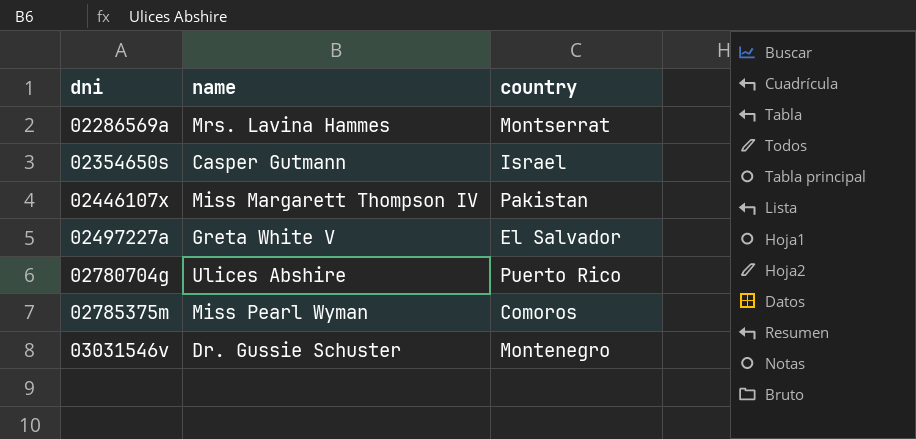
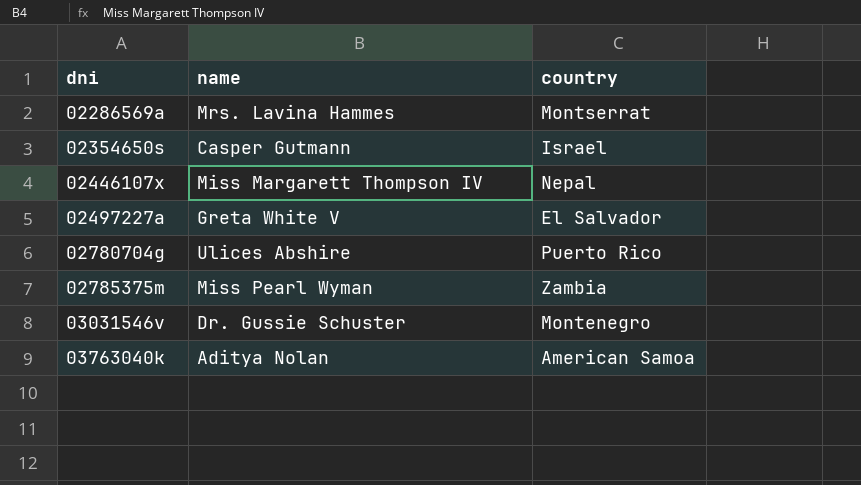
02446107x | country: Pakistan -> Nepal
02785375m | country: Comoros -> Zambia
row 03763040k: none -> Aditya Nolan | American Samoa

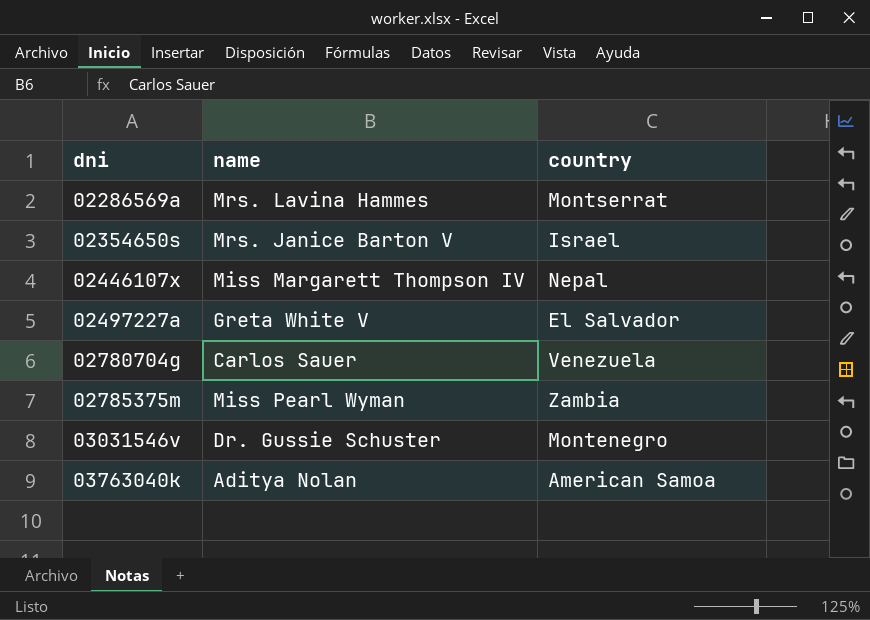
02354650s | name: Casper Gutmann -> Mrs. Janice Barton V
02780704g | name: Ulices Abshire -> Carlos Sauer
02780704g | country: Puerto Rico -> Venezuela

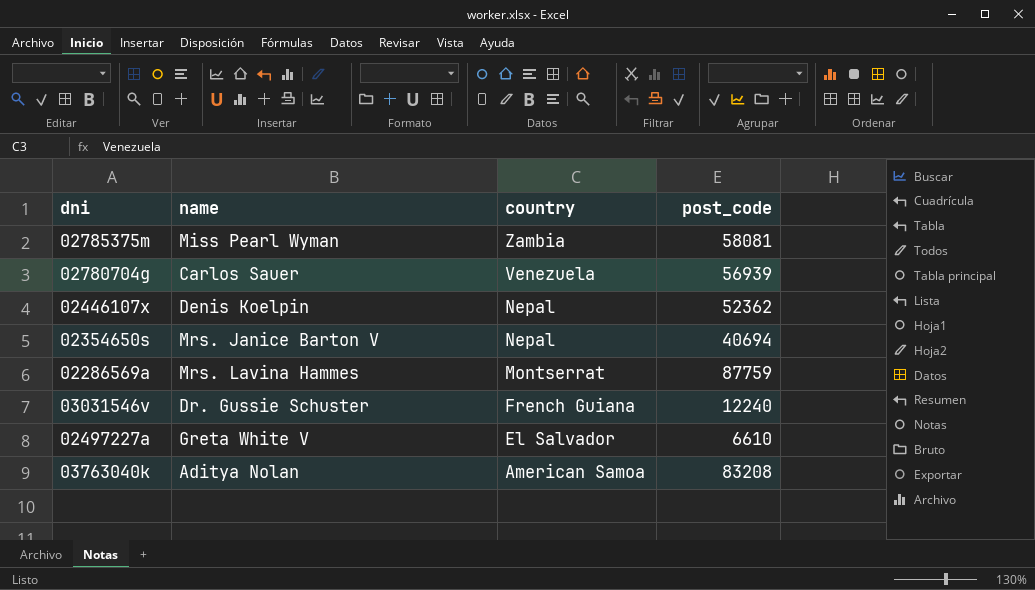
row order: dni ascending -> country descending
column post_code | position: none -> 4
02446107x | name: Miss Margarett Thompson IV -> Denis Koelpin
02354650s | country: Israel -> Nepal
03031546v | country: Montenegro -> French Guiana

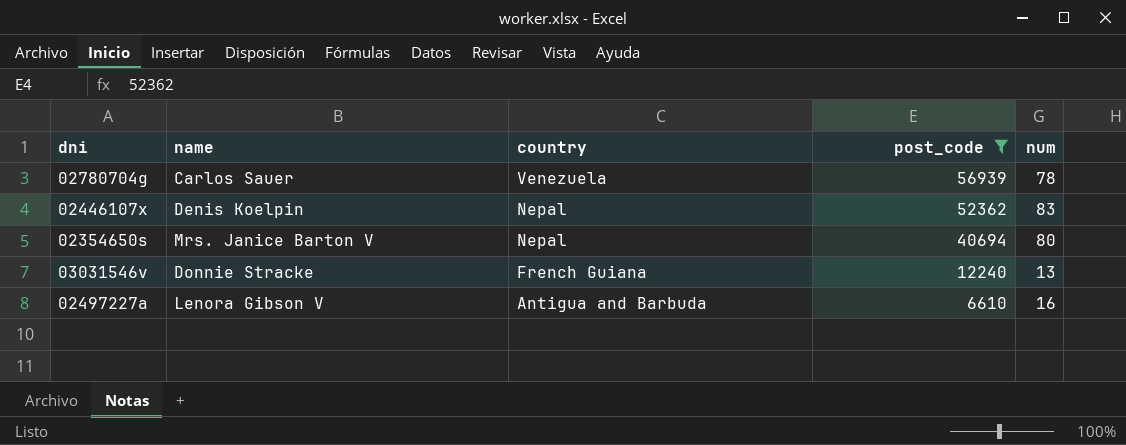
filter: none -> post_code <= 56939
column num | position: none -> 5
03031546v | name: Dr. Gussie Schuster -> Donnie Stracke
02497227a | name: Greta White V -> Lenora Gibson V
02497227a | country: El Salvador -> Antigua and Barbuda

